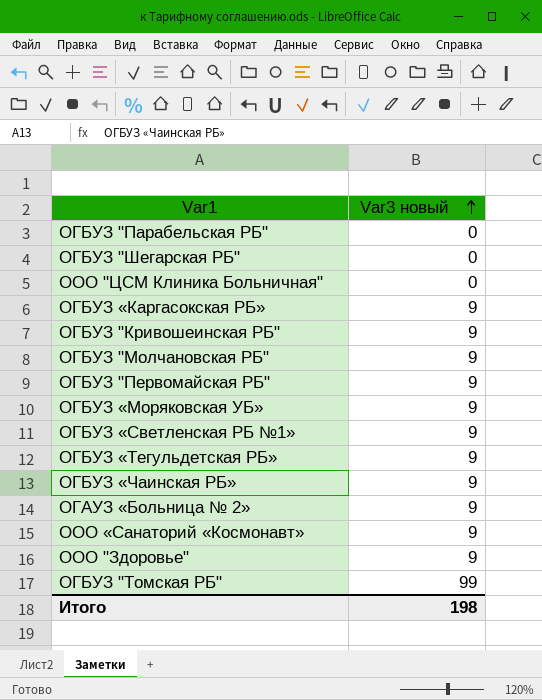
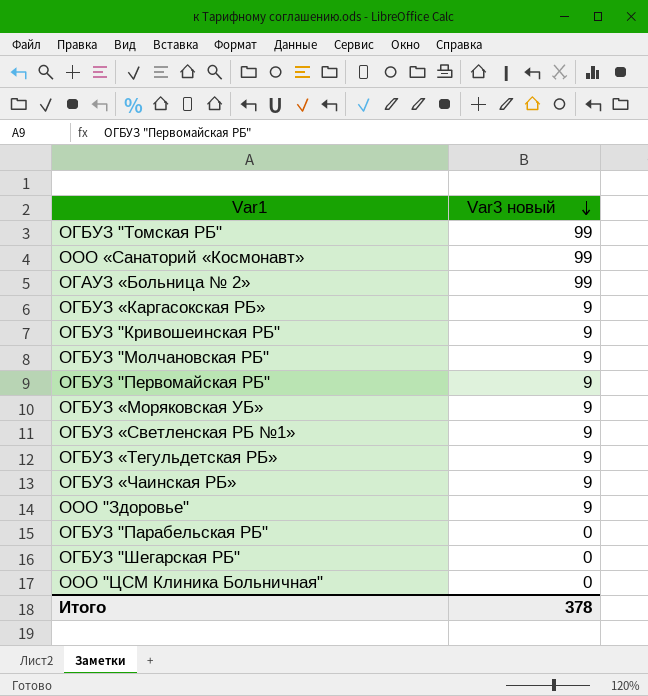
row order: Var3 новый ascending -> Var3 новый descending
ООО «Санаторий «Космонавт» | Var3 новый: 9 -> 99
ОГАУЗ «Больница № 2» | Var3 новый: 9 -> 99
Итого | Var3 новый: 198 -> 378

